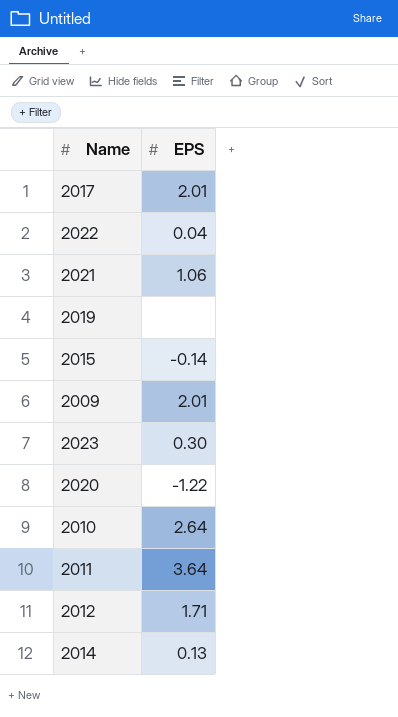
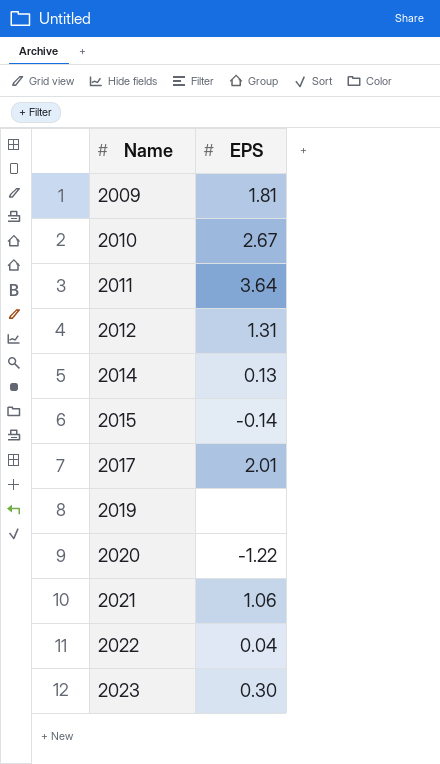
row order: none -> Name ascending
2009 | EPS: 2.01 -> 1.81
2010 | EPS: 2.64 -> 2.67
2012 | EPS: 1.71 -> 1.31

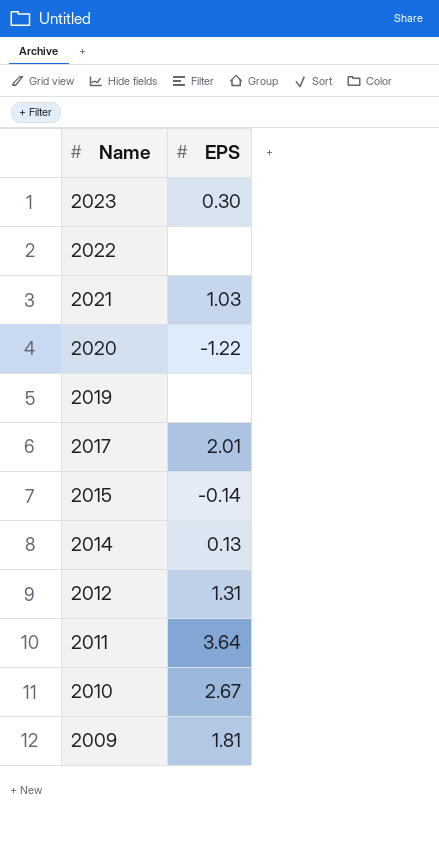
row order: Name ascending -> Name descending
2022 | EPS: 0.04 -> none
2021 | EPS: 1.06 -> 1.03

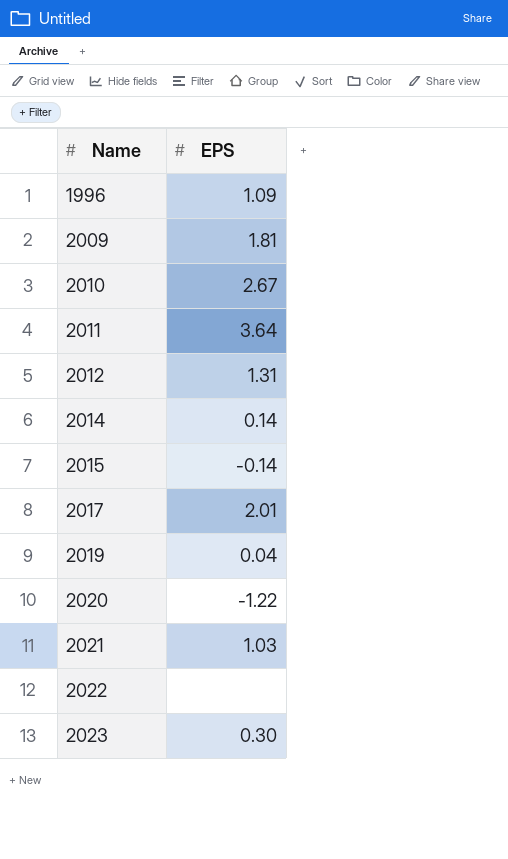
row order: Name descending -> Name ascending
row 1996: none -> 1.09
2014 | EPS: 0.13 -> 0.14
2019 | EPS: none -> 0.04

